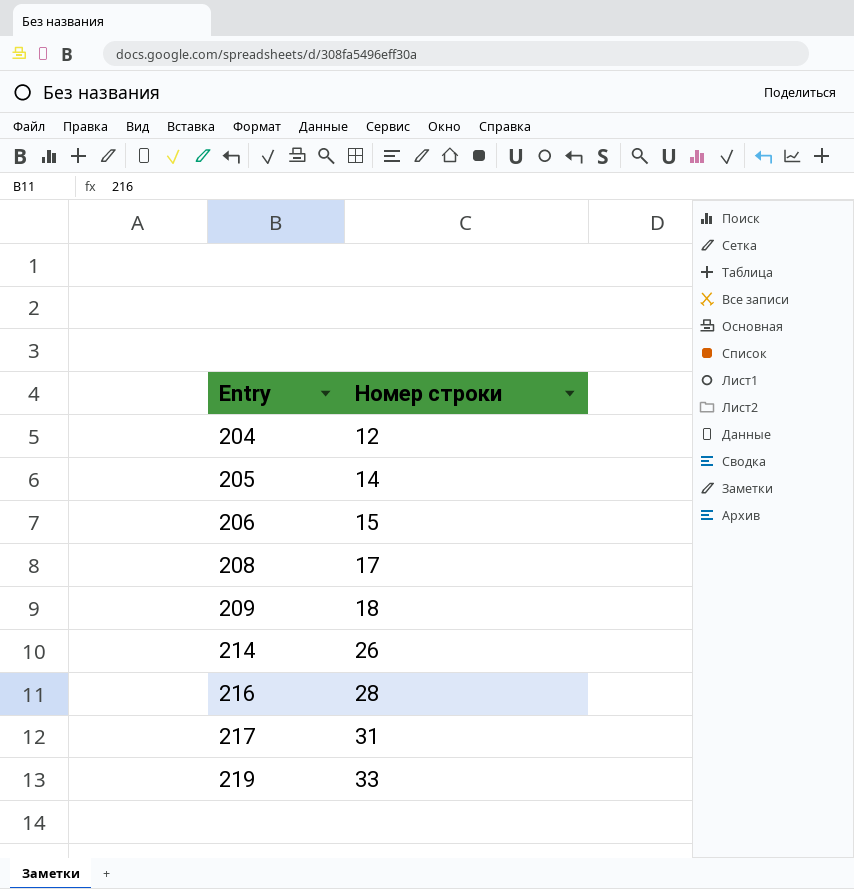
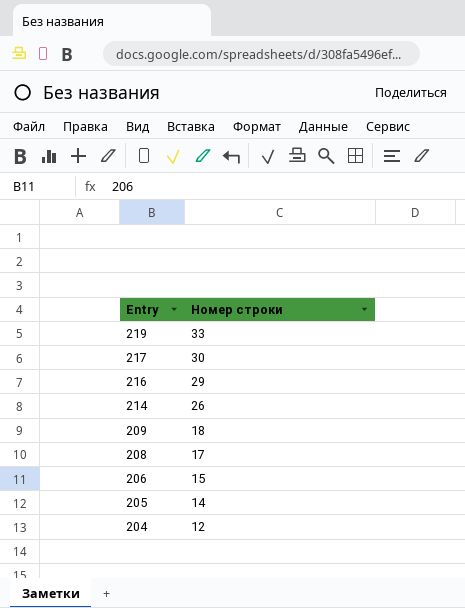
row order: Entry ascending -> Entry descending
217 | Номер строки: 31 -> 30
216 | Номер строки: 28 -> 29

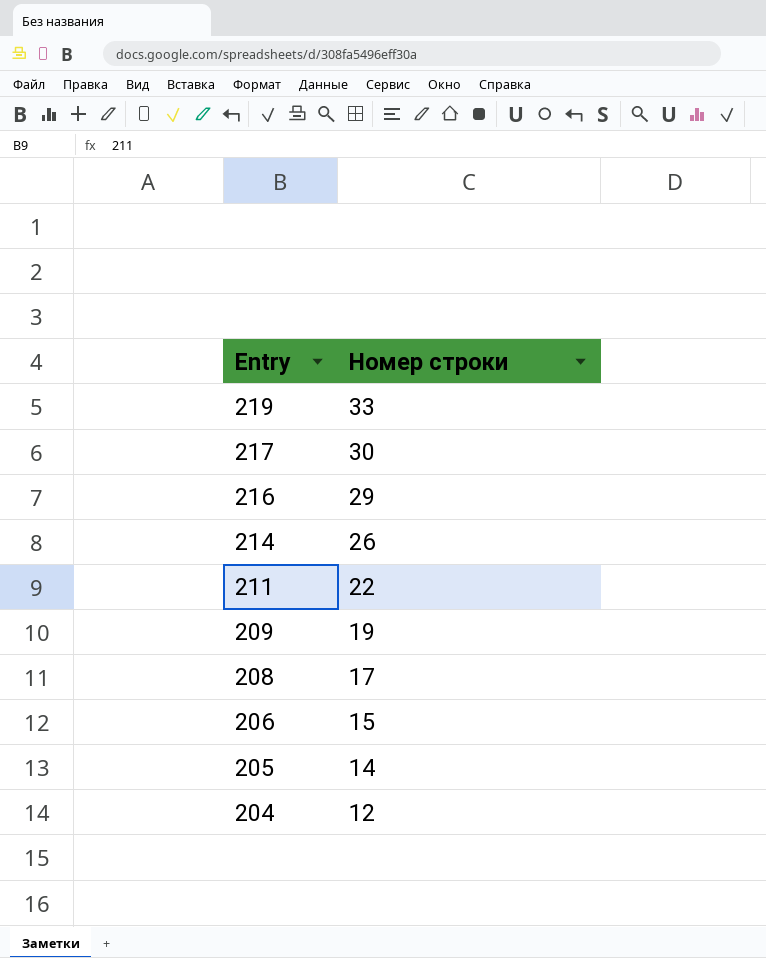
row 211: none -> 22
209 | Номер строки: 18 -> 19

